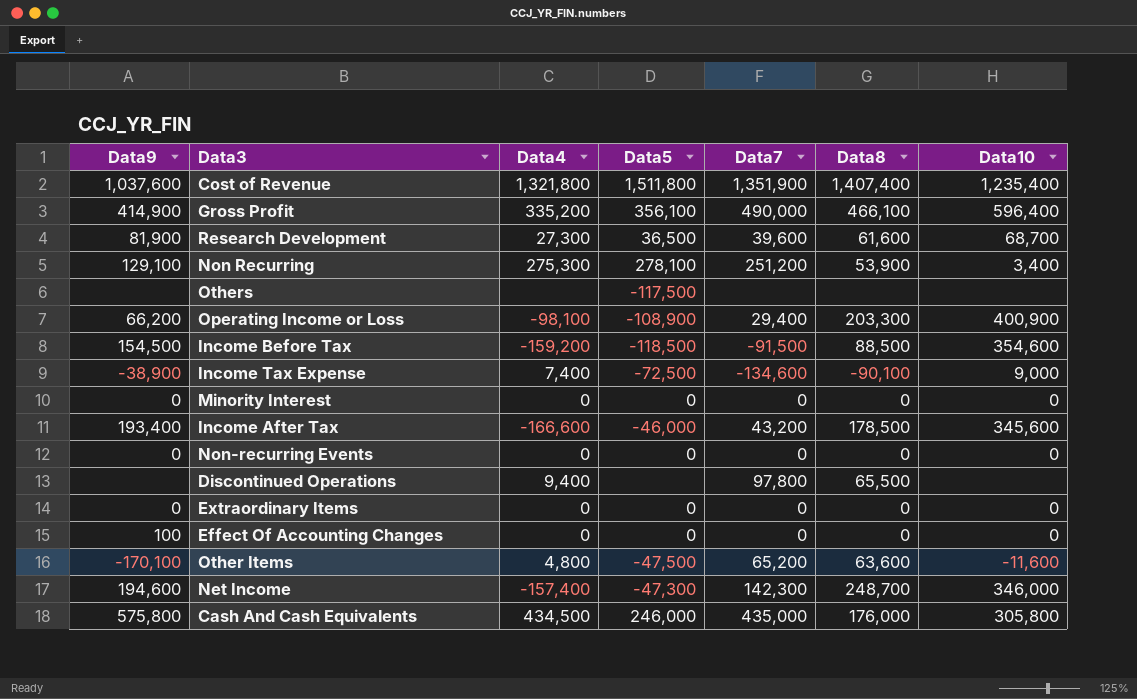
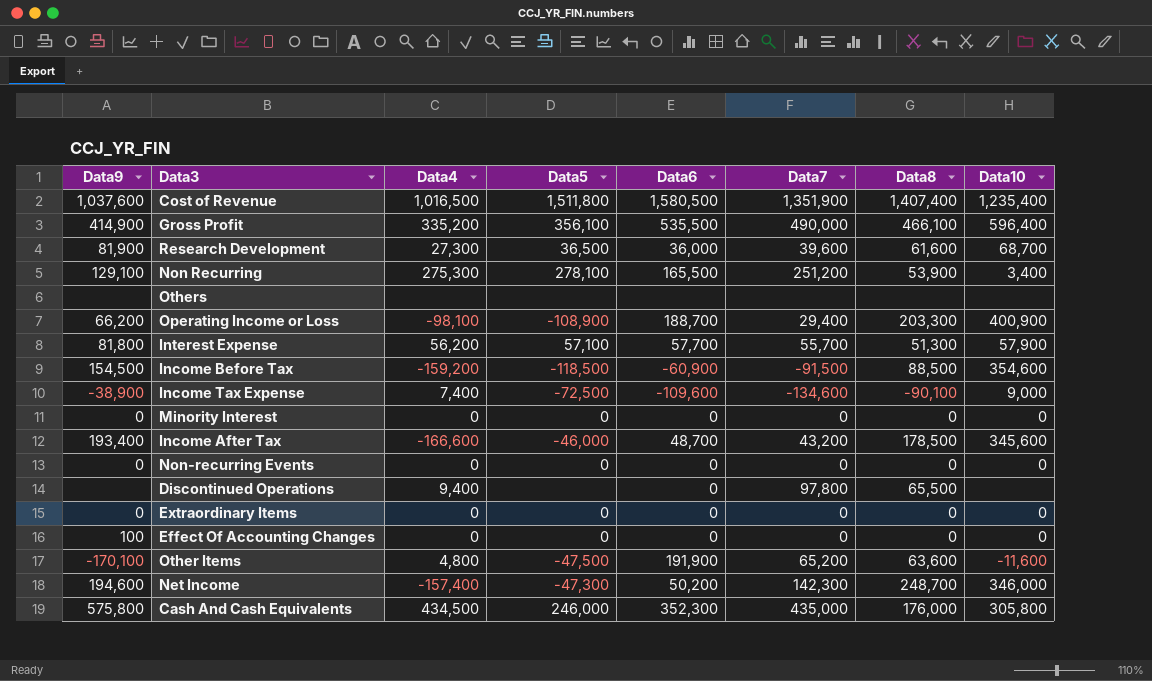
column Data6 | position: none -> 5
Cost of Revenue | Data4: 1,321,800 -> 1,016,500
Others | Data5: -117,500 -> none
row Interest Expense: none -> 81,800 | 56,200 | 57,100 | 57,700 | 55,700 | 51,300 | 57,900

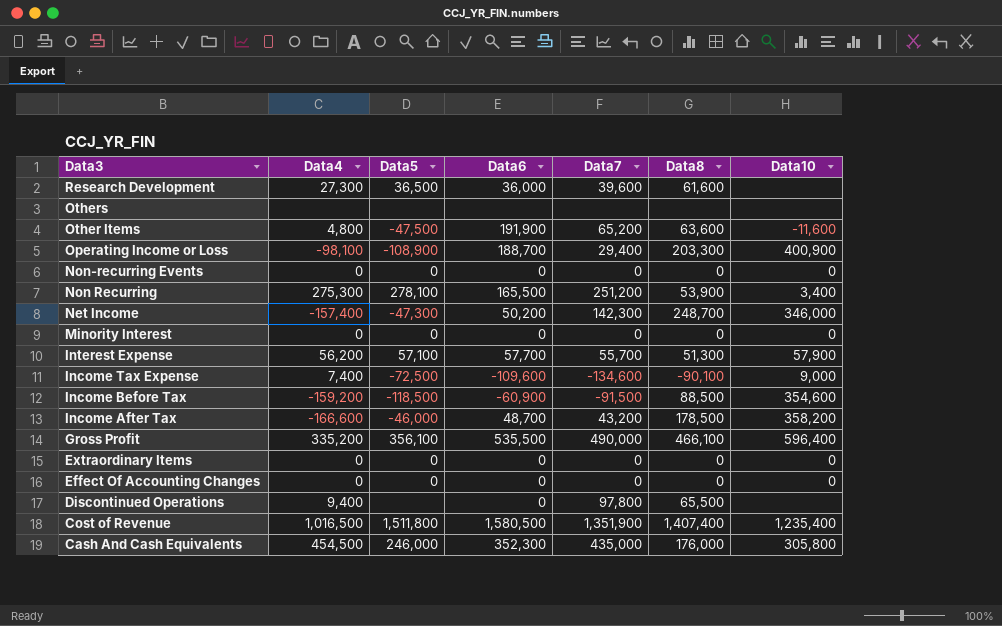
row order: none -> Data3 descending
column Data9 | position: 1 -> none
Research Development | Data10: 68,700 -> none
Income After Tax | Data10: 345,600 -> 358,200
Cash And Cash Equivalents | Data4: 434,500 -> 454,500

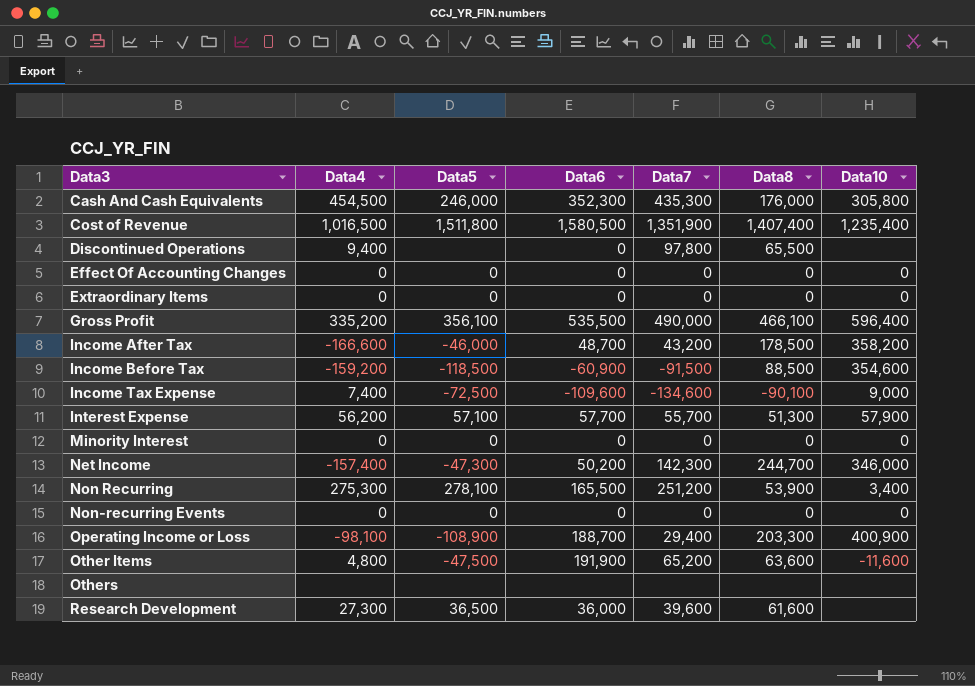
row order: Data3 descending -> Data3 ascending
Cash And Cash Equivalents | Data7: 435,000 -> 435,300
Net Income | Data8: 248,700 -> 244,700

